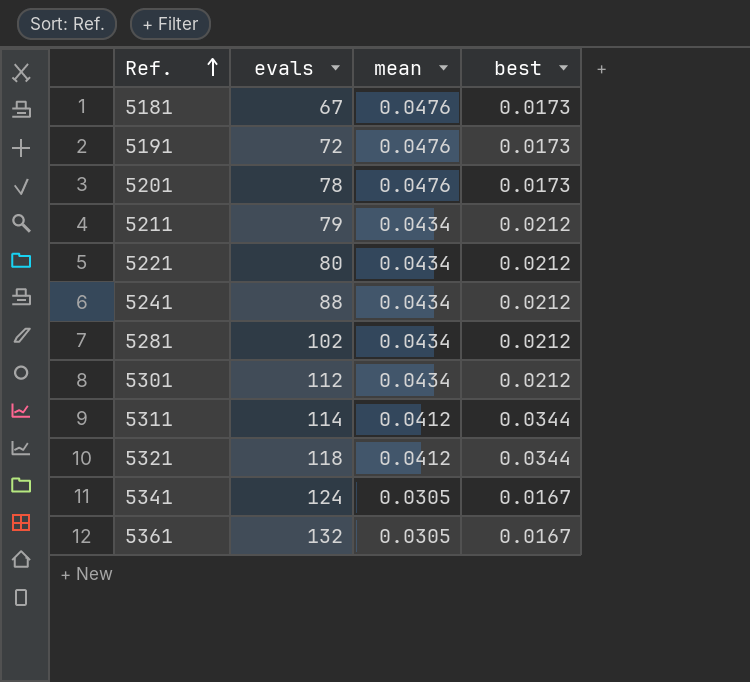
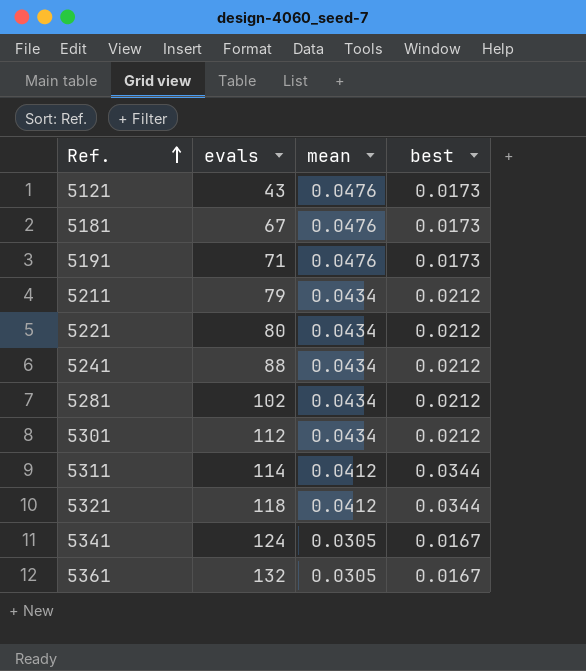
row 5201: 78 | 0.0476 | 0.0173 -> none
row 5121: none -> 43 | 0.0476 | 0.0173
5191 | evals: 72 -> 71

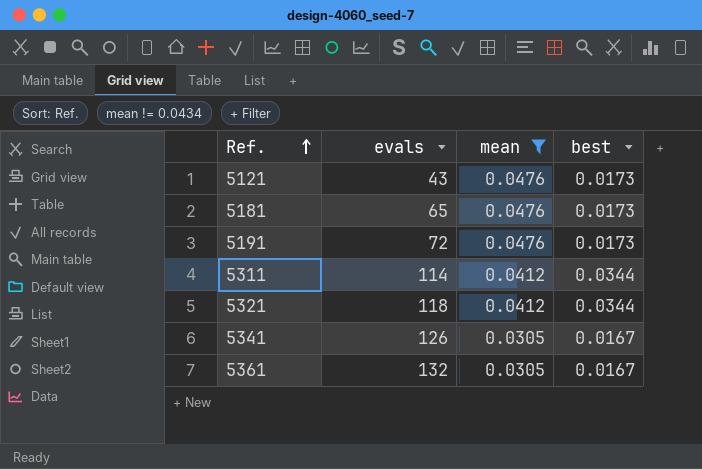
filter: none -> mean != 0.0434
5181 | evals: 67 -> 65
5191 | evals: 71 -> 72
5341 | evals: 124 -> 126

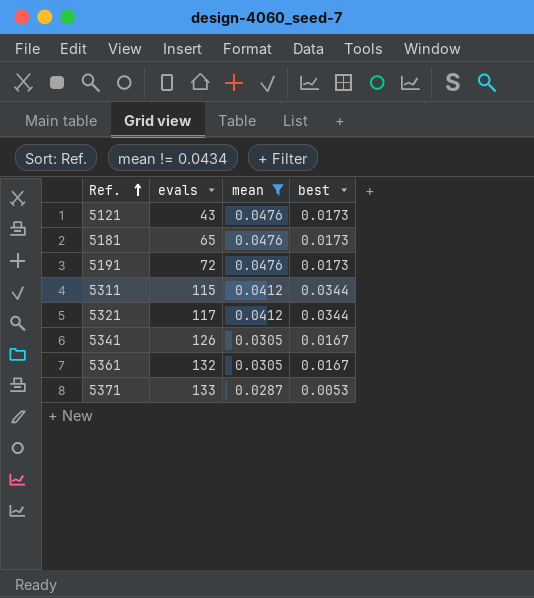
5311 | evals: 114 -> 115
5321 | evals: 118 -> 117
row 5371: none -> 133 | 0.0287 | 0.0053

